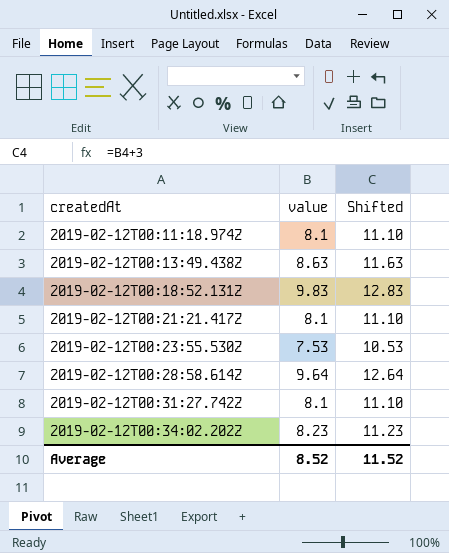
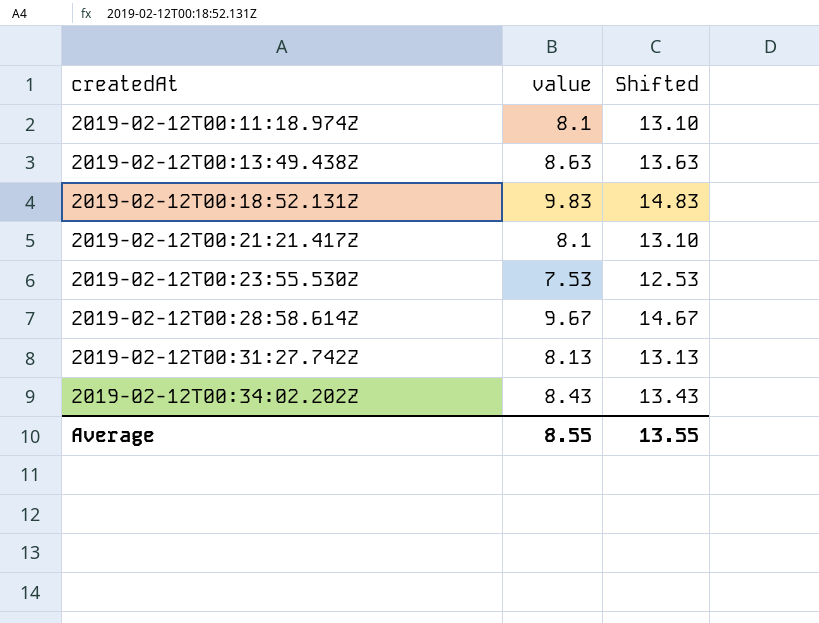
column Shifted | formula: [value] + 3 -> [value] + 5
2019-02-12T00:28:58.614Z | value: 9.64 -> 9.67
2019-02-12T00:31:27.742Z | value: 8.1 -> 8.13
2019-02-12T00:34:02.202Z | value: 8.23 -> 8.43
Average | value: 8.52 -> 8.55
Average | Shifted: 11.52 -> 13.55

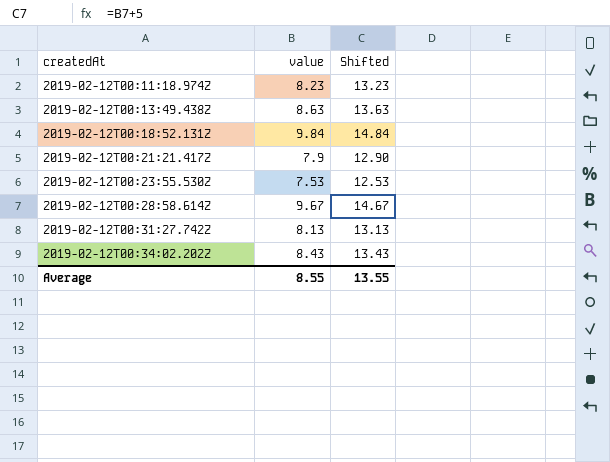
2019-02-12T00:11:18.974Z | value: 8.1 -> 8.23
2019-02-12T00:11:18.974Z | Shifted: 13.10 -> 13.23
2019-02-12T00:18:52.131Z | value: 9.83 -> 9.84
2019-02-12T00:18:52.131Z | Shifted: 14.83 -> 14.84
2019-02-12T00:21:21.417Z | value: 8.1 -> 7.9
2019-02-12T00:21:21.417Z | Shifted: 13.10 -> 12.90

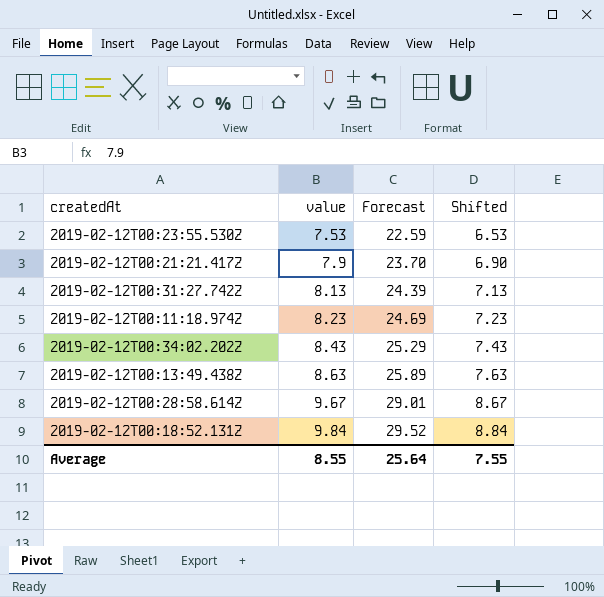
row order: createdAt ascending -> value ascending
column Forecast | formula: none -> [value] * 3
column Shifted | formula: [value] + 5 -> [value] - 1
Average | Shifted: 13.55 -> 7.55

